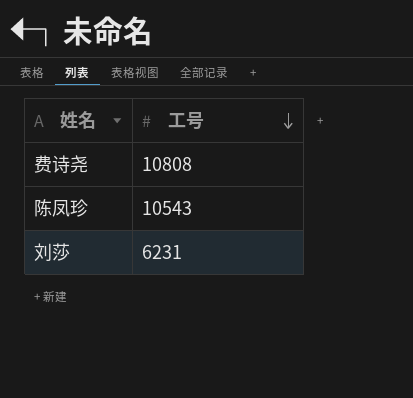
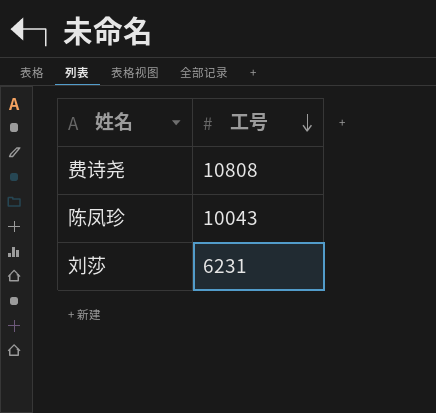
陈凤珍 | 工号: 10543 -> 10043

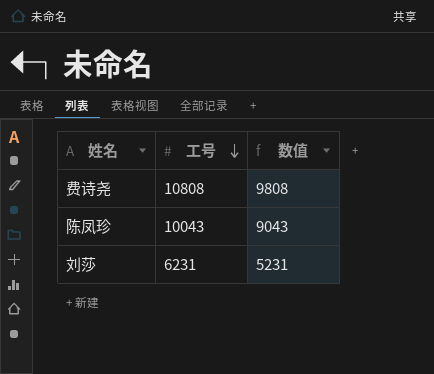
column 数值 | formula: none -> [工号] - 1000

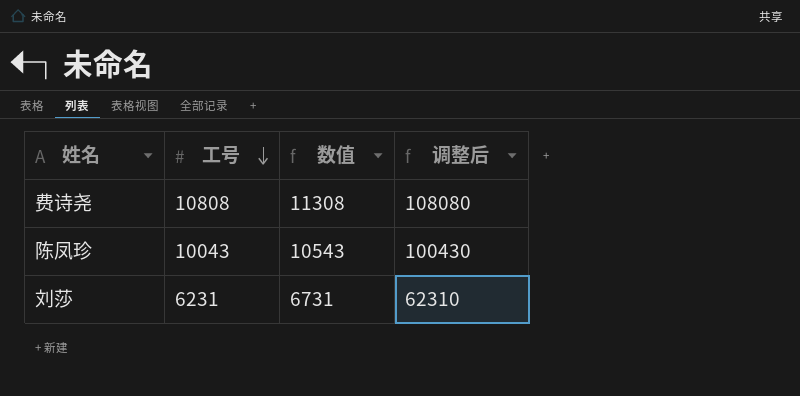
column 数值 | formula: [工号] - 1000 -> [工号] + 500
column 调整后 | formula: none -> [工号] * 10

